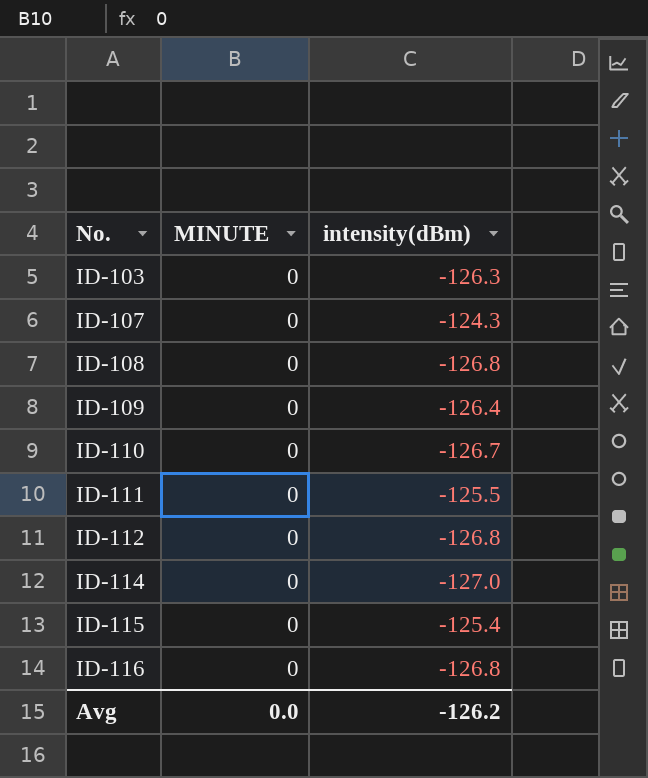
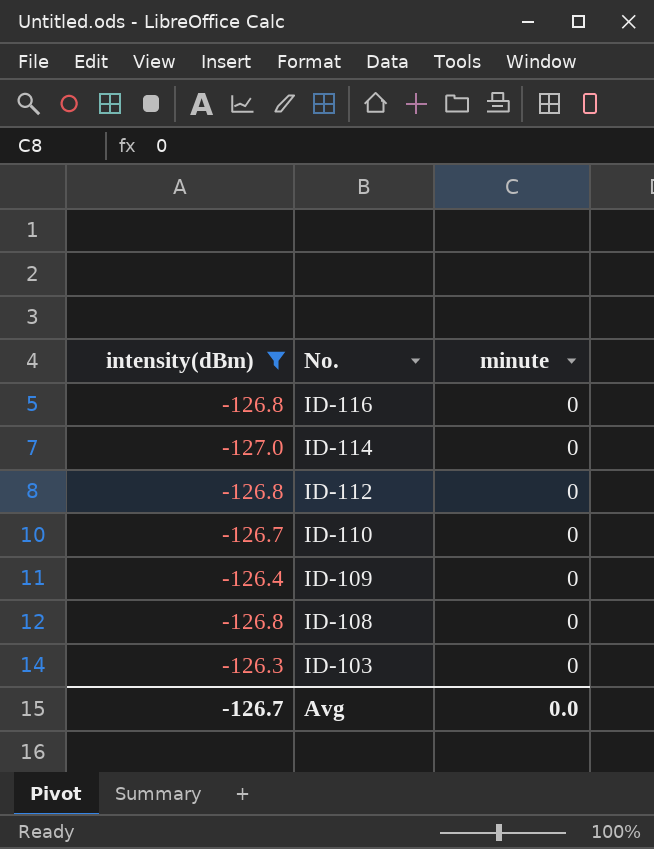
filter: none -> intensity(dBm) <= -126.3
row order: No. ascending -> No. descending
column intensity(dBm) | position: 3 -> 1
column name: MINUTE -> minute
Avg | intensity(dBm): -126.2 -> -126.7

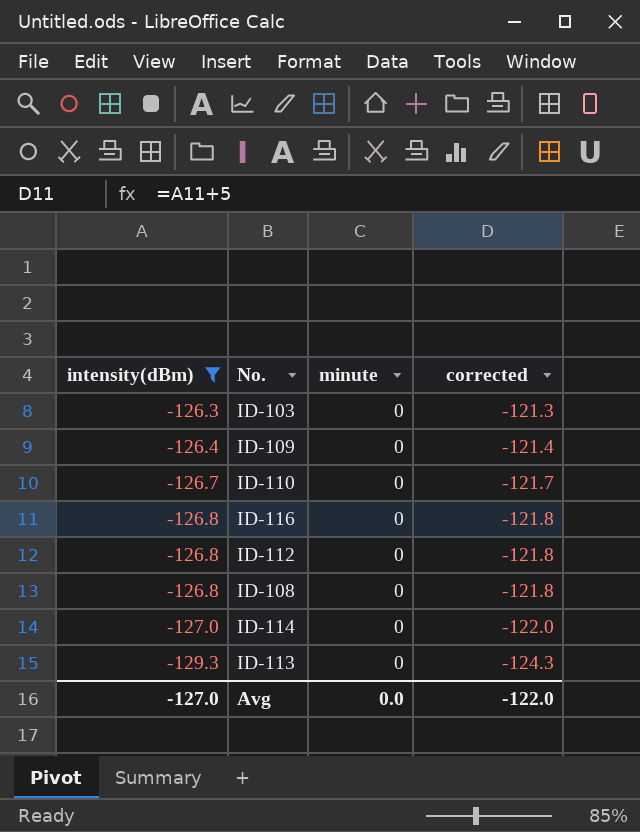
row order: No. descending -> intensity(dBm) descending
column corrected | formula: none -> [intensity(dBm)] + 5
row ID-113: none -> -129.3 | 0 | -124.3
Avg | intensity(dBm): -126.7 -> -127.0

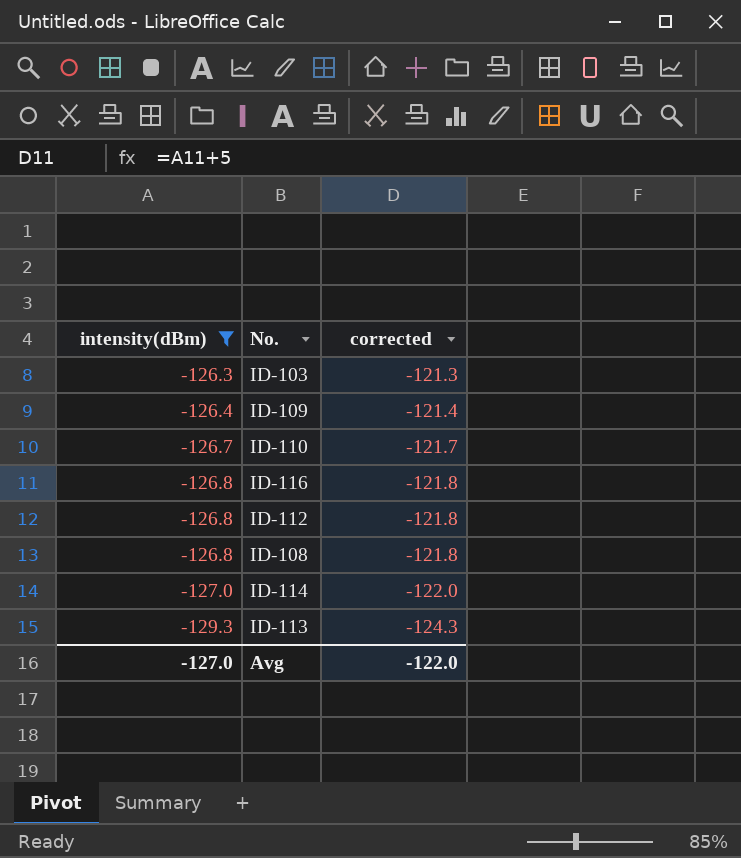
column minute | position: 3 -> none

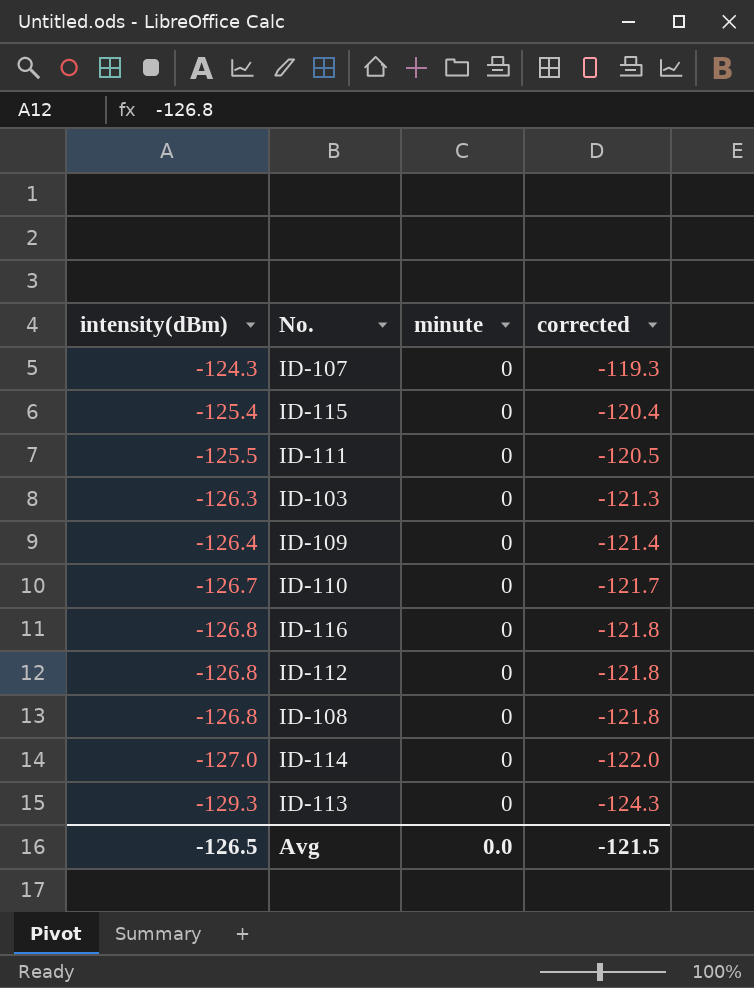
filter: intensity(dBm) <= -126.3 -> none
column minute | position: none -> 3
Avg | intensity(dBm): -127.0 -> -126.5
Avg | corrected: -122.0 -> -121.5

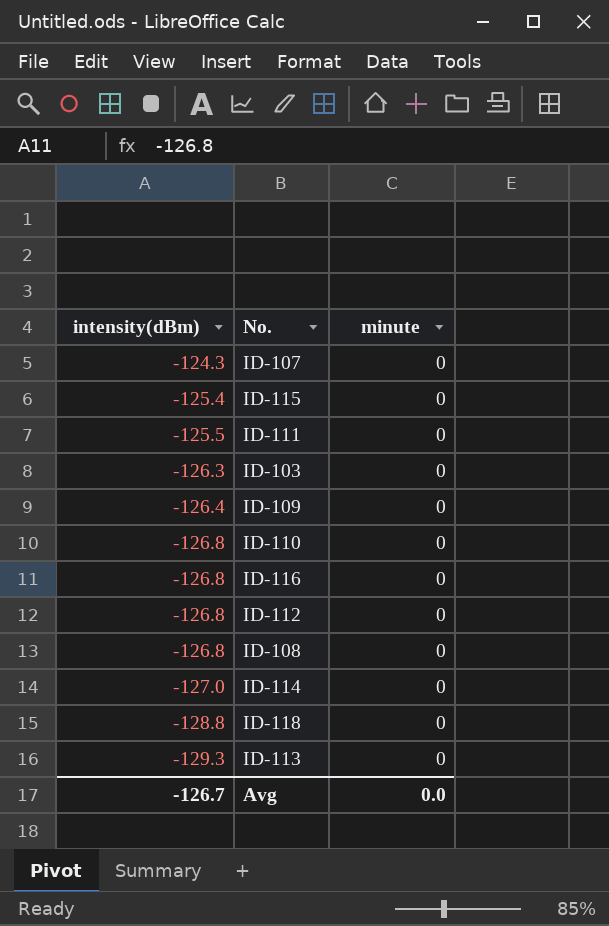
column corrected | formula: [intensity(dBm)] + 5 -> none
ID-110 | intensity(dBm): -126.7 -> -126.8
row ID-118: none -> -128.8 | 0
Avg | intensity(dBm): -126.5 -> -126.7

